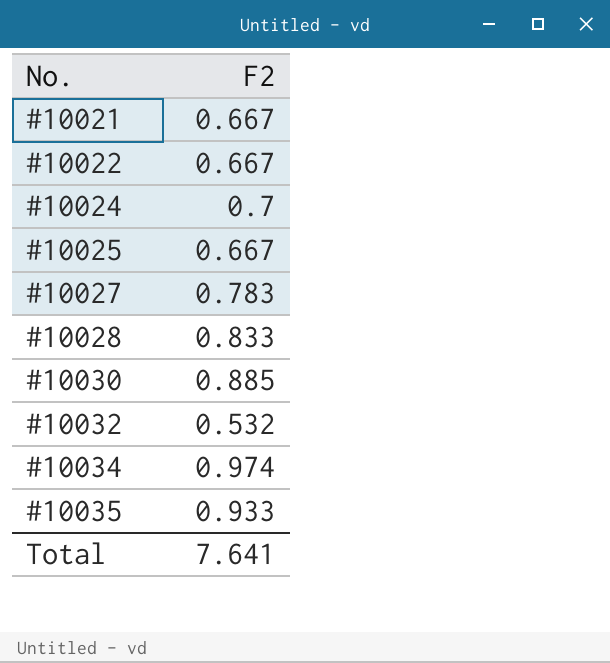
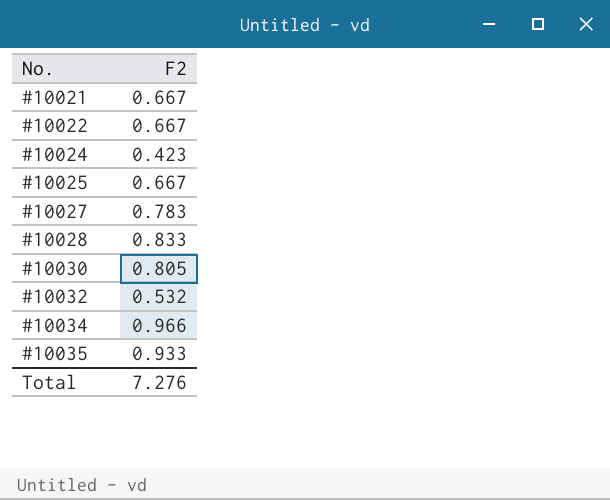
#10024 | F2: 0.7 -> 0.423
#10030 | F2: 0.885 -> 0.805
#10034 | F2: 0.974 -> 0.966
Total | F2: 7.641 -> 7.276

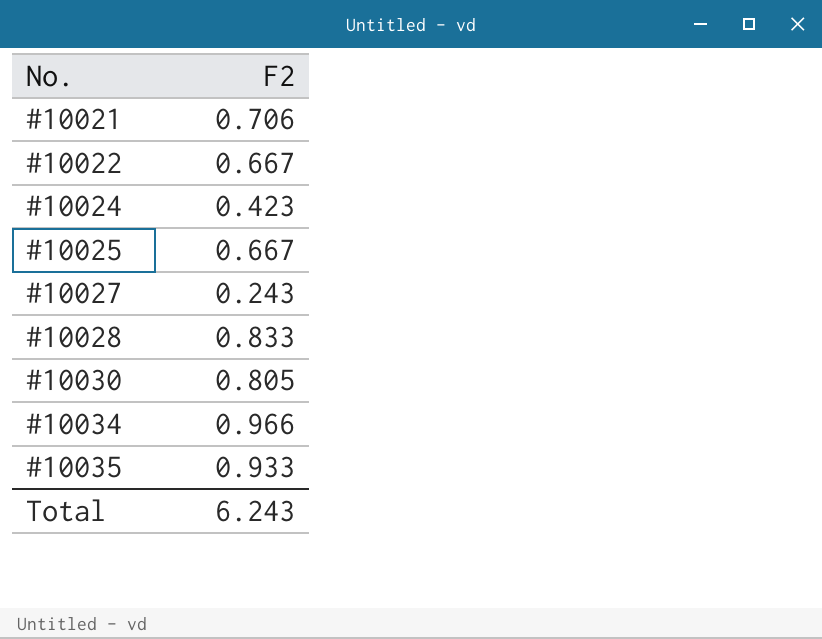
row #10032: 0.532 -> none
#10021 | F2: 0.667 -> 0.706
#10027 | F2: 0.783 -> 0.243
Total | F2: 7.276 -> 6.243

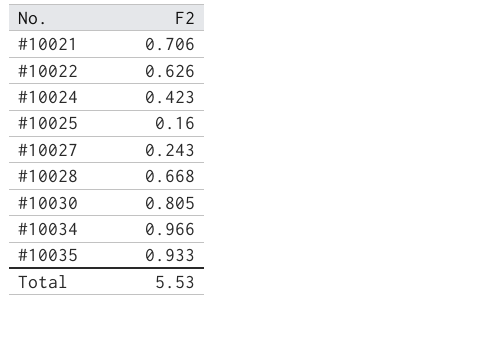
#10022 | F2: 0.667 -> 0.626
#10025 | F2: 0.667 -> 0.16
#10028 | F2: 0.833 -> 0.668
Total | F2: 6.243 -> 5.53

